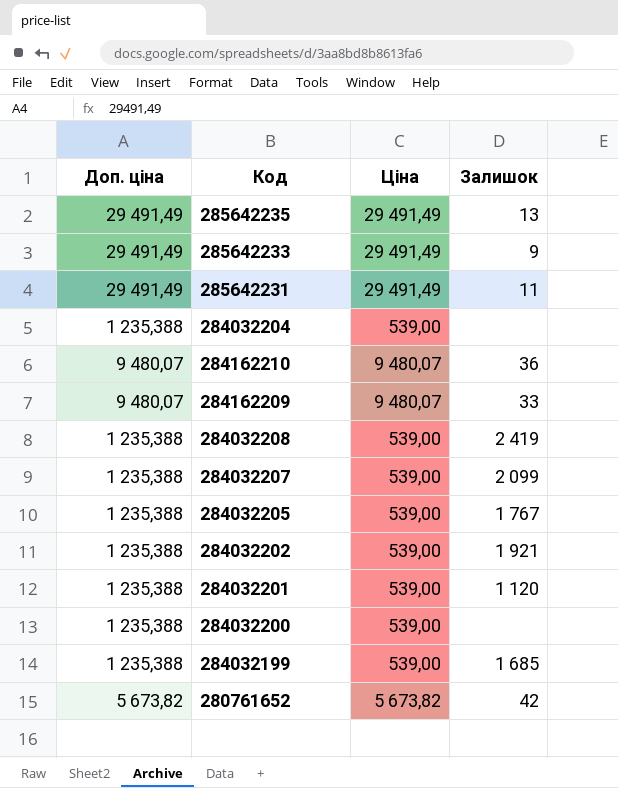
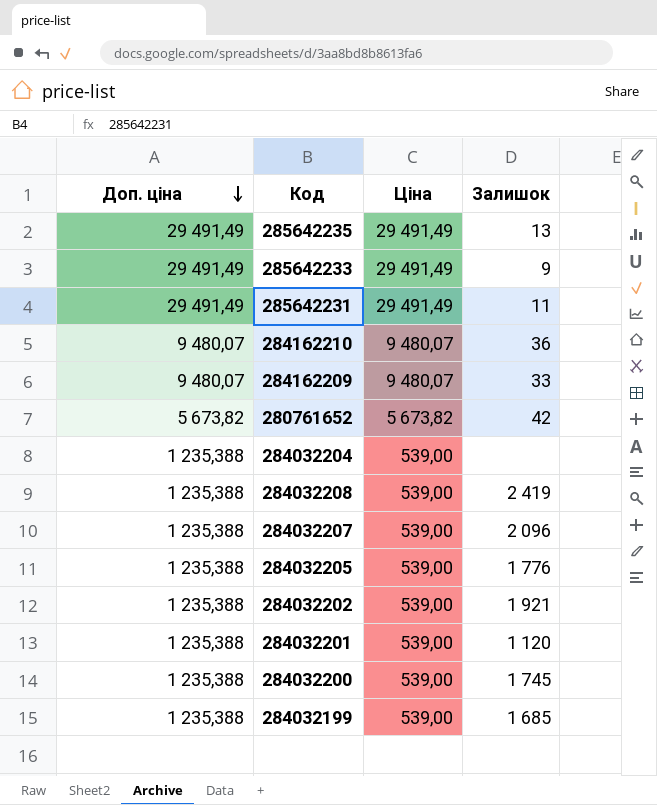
row order: none -> Доп. ціна descending
284032207 | Залишок: 2 099 -> 2 096
284032205 | Залишок: 1 767 -> 1 776
284032200 | Залишок: none -> 1 745

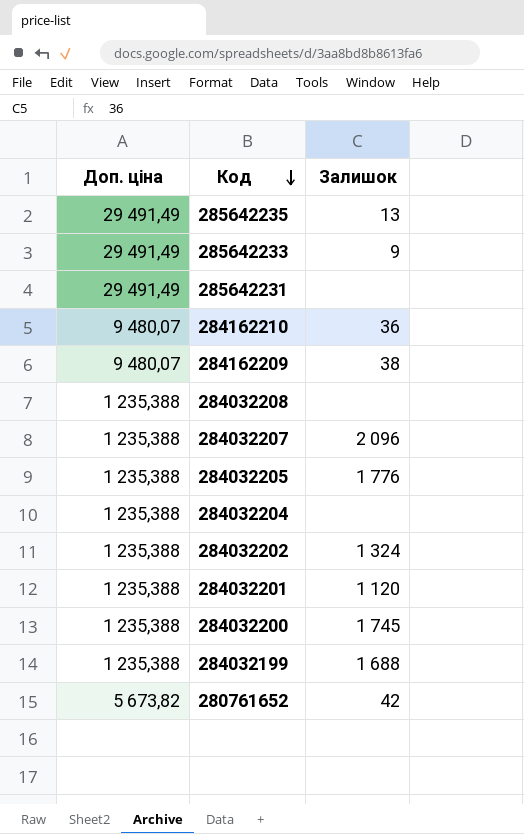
row order: Доп. ціна descending -> Код descending
column Ціна | position: 3 -> none
285642231 | Залишок: 11 -> none
284162209 | Залишок: 33 -> 38
284032208 | Залишок: 2 419 -> none
284032202 | Залишок: 1 921 -> 1 324
284032199 | Залишок: 1 685 -> 1 688

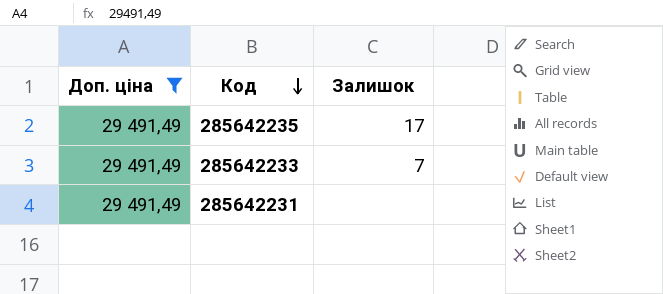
filter: none -> Доп. ціна = 29 491,49
285642235 | Залишок: 13 -> 17
285642233 | Залишок: 9 -> 7

